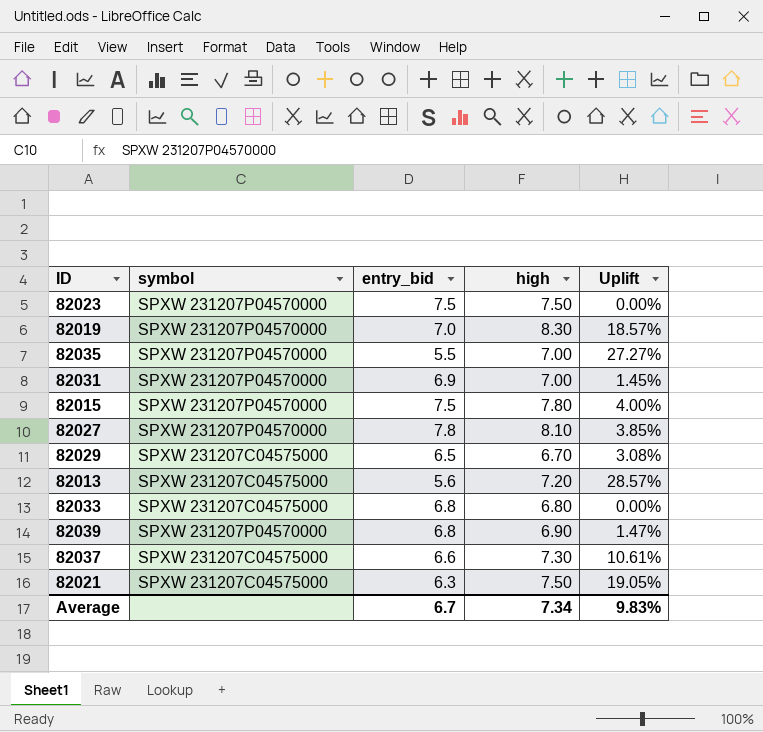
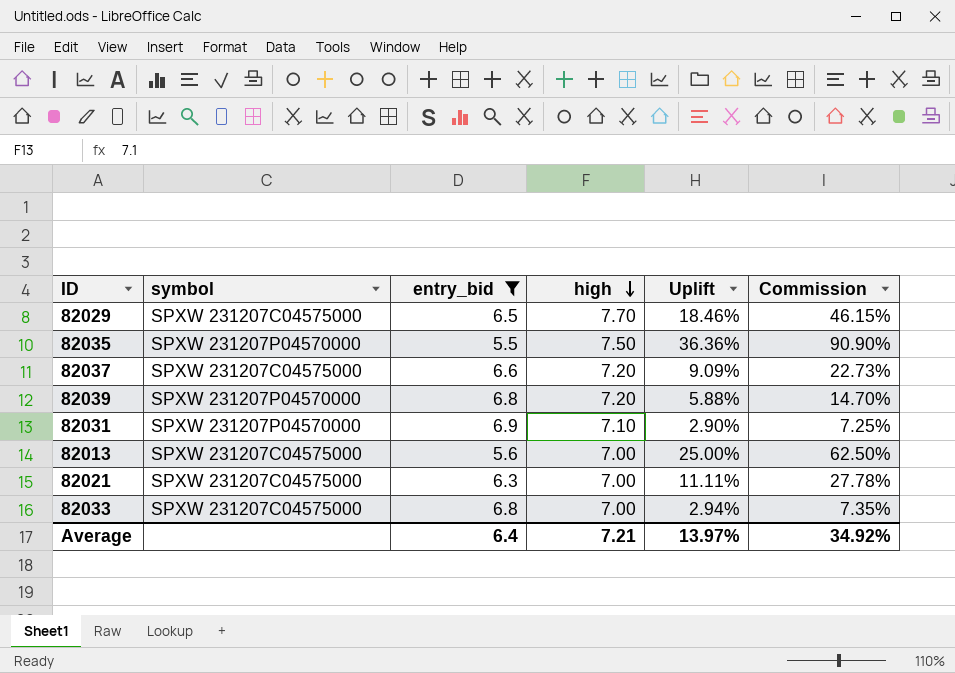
filter: none -> entry_bid <= 6.9
row order: none -> high descending
column Commission | formula: none -> [Uplift] * 2.5
82029 | high: 6.70 -> 7.70
82029 | Uplift: 3.08% -> 18.46%
82035 | high: 7.00 -> 7.50
82035 | Uplift: 27.27% -> 36.36%
82037 | high: 7.30 -> 7.20
82037 | Uplift: 10.61% -> 9.09%
82039 | high: 6.90 -> 7.20
82039 | Uplift: 1.47% -> 5.88%
82031 | high: 7.00 -> 7.10
82031 | Uplift: 1.45% -> 2.90%
82013 | high: 7.20 -> 7.00
82013 | Uplift: 28.57% -> 25.00%
82021 | high: 7.50 -> 7.00
82021 | Uplift: 19.05% -> 11.11%
82033 | high: 6.80 -> 7.00
82033 | Uplift: 0.00% -> 2.94%
Average | entry_bid: 6.7 -> 6.4
Average | high: 7.34 -> 7.21
Average | Uplift: 9.83% -> 13.97%

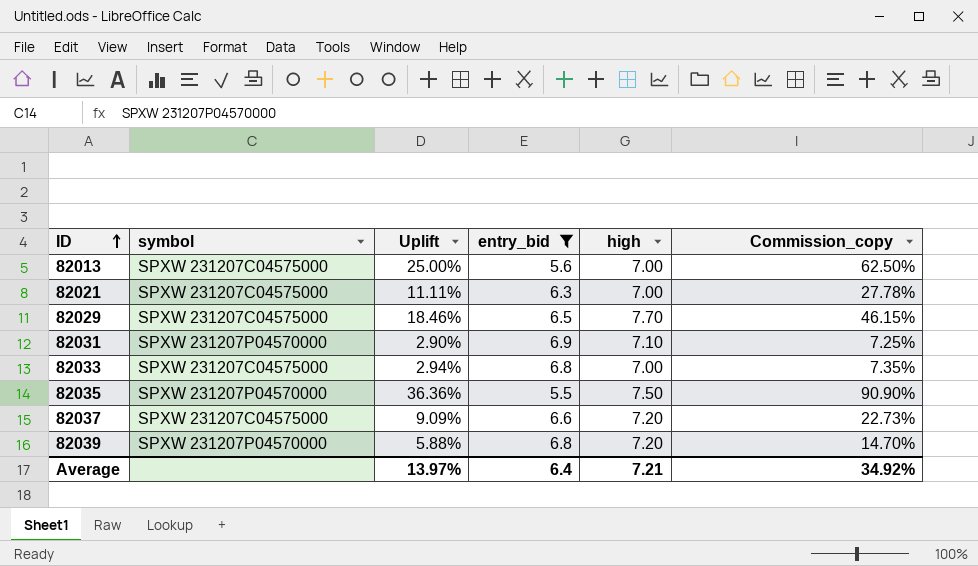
row order: high descending -> ID ascending
column Uplift | position: 5 -> 3
column name: Commission -> Commission_copy

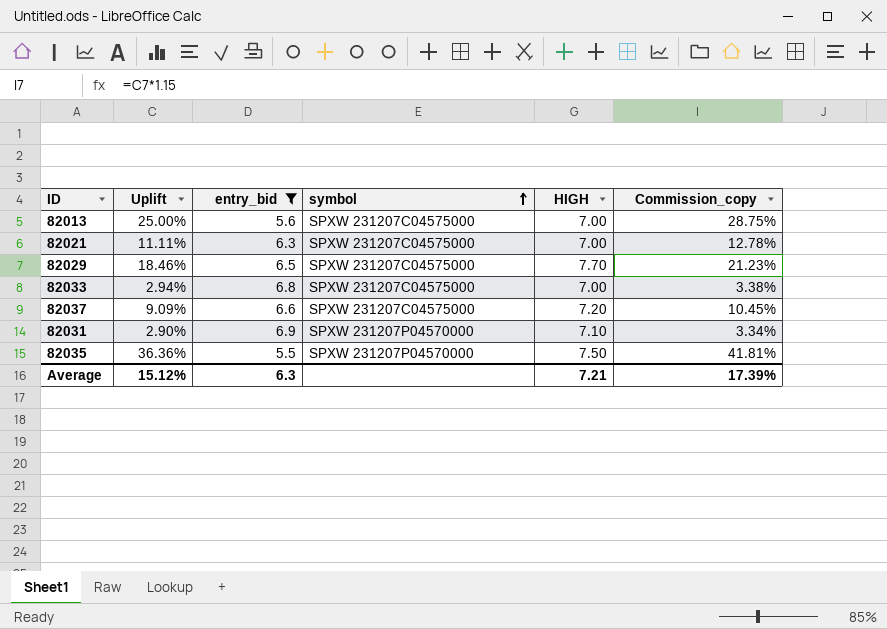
row order: ID ascending -> symbol ascending
column symbol | position: 2 -> 4
column name: high -> HIGH
column Commission_copy | formula: [Uplift] * 2.5 -> [Uplift] * 1.15
row 82039: SPXW 231207P04570000 | 5.88% | 6.8 | 7.20 | 14.70% -> none
Average | Uplift: 13.97% -> 15.12%
Average | entry_bid: 6.4 -> 6.3
Average | Commission_copy: 34.92% -> 17.39%

